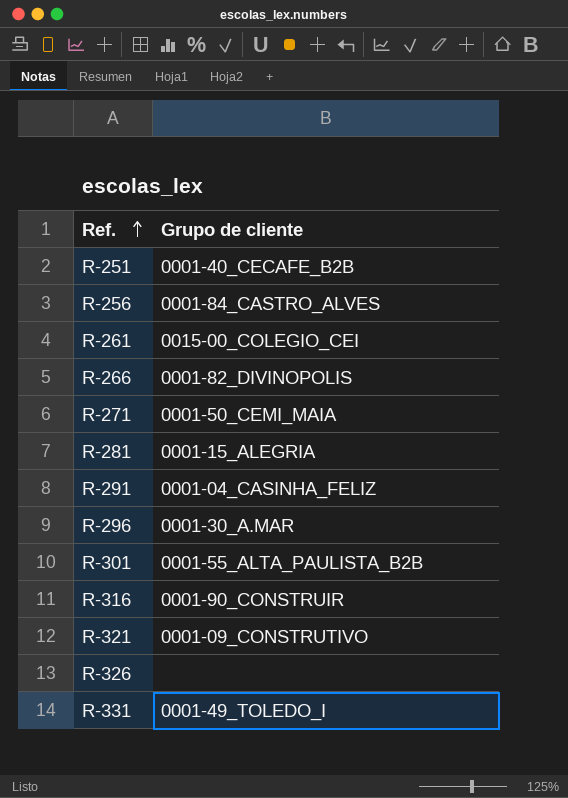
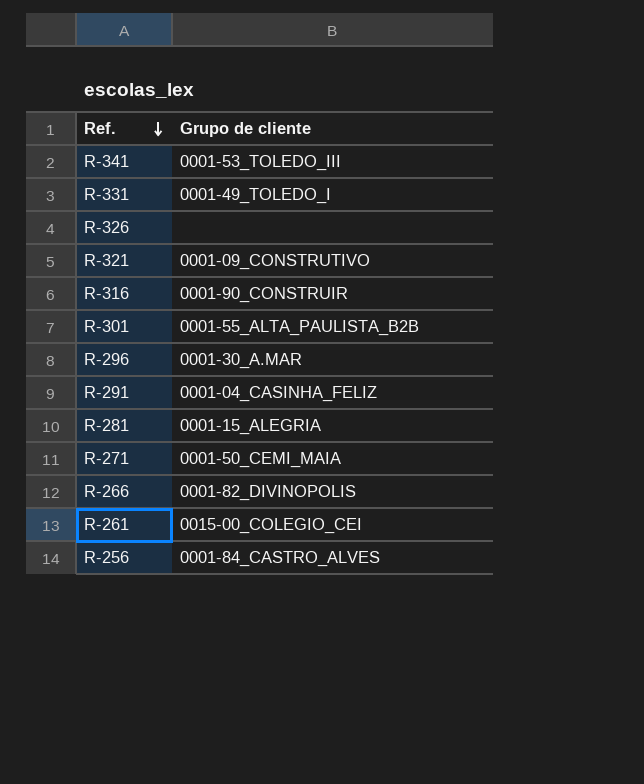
row order: Ref. ascending -> Ref. descending
row R-251: 0001-40_CECAFE_B2B -> none
row R-341: none -> 0001-53_TOLEDO_III

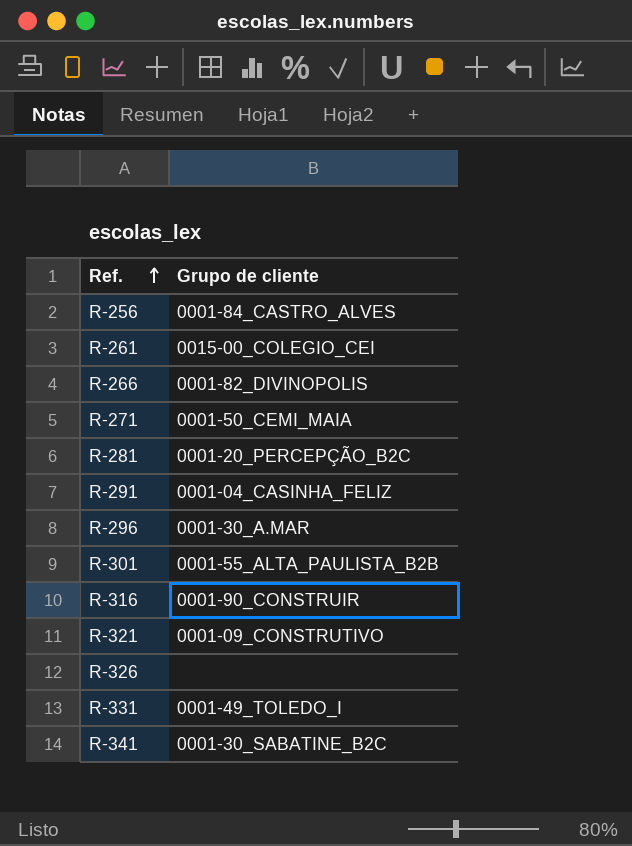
row order: Ref. descending -> Ref. ascending
R-281 | Grupo de cliente: 0001-15_ALEGRIA -> 0001-20_PERCEPÇÃO_B2C
R-341 | Grupo de cliente: 0001-53_TOLEDO_III -> 0001-30_SABATINE_B2C

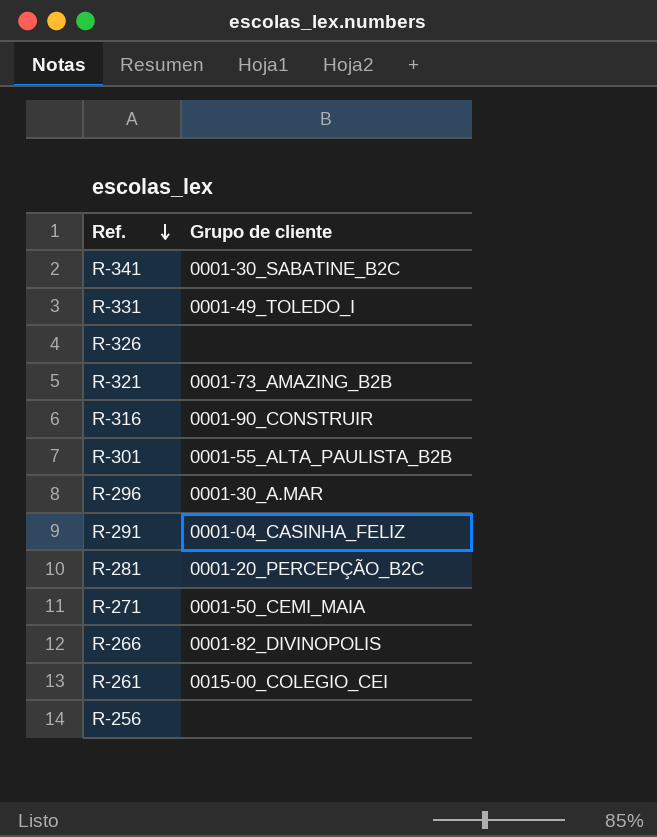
row order: Ref. ascending -> Ref. descending
R-321 | Grupo de cliente: 0001-09_CONSTRUTIVO -> 0001-73_AMAZING_B2B
R-256 | Grupo de cliente: 0001-84_CASTRO_ALVES -> none

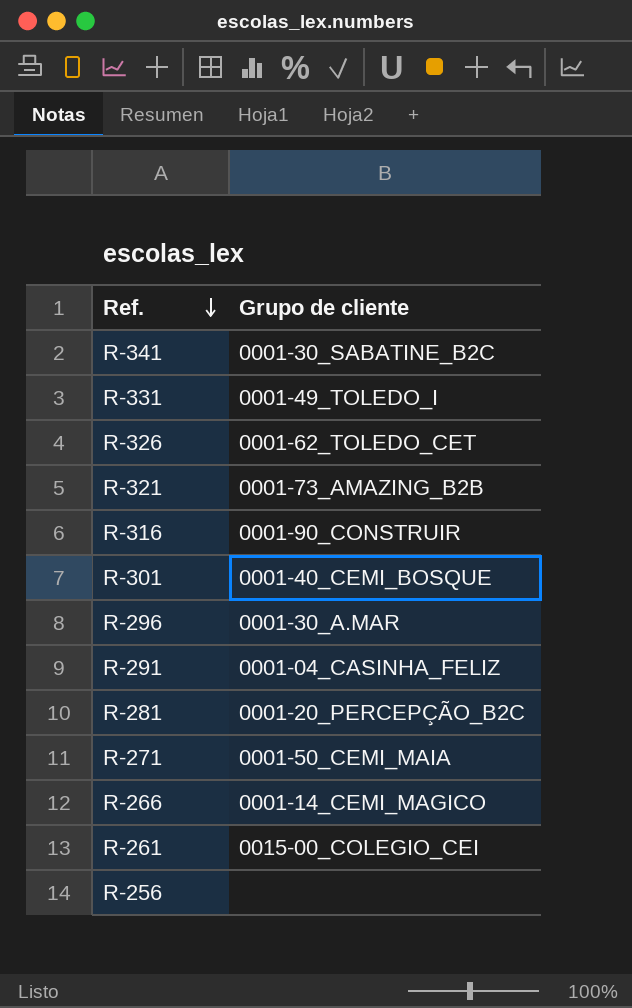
R-326 | Grupo de cliente: none -> 0001-62_TOLEDO_CET
R-301 | Grupo de cliente: 0001-55_ALTA_PAULISTA_B2B -> 0001-40_CEMI_BOSQUE
R-266 | Grupo de cliente: 0001-82_DIVINOPOLIS -> 0001-14_CEMI_MAGICO

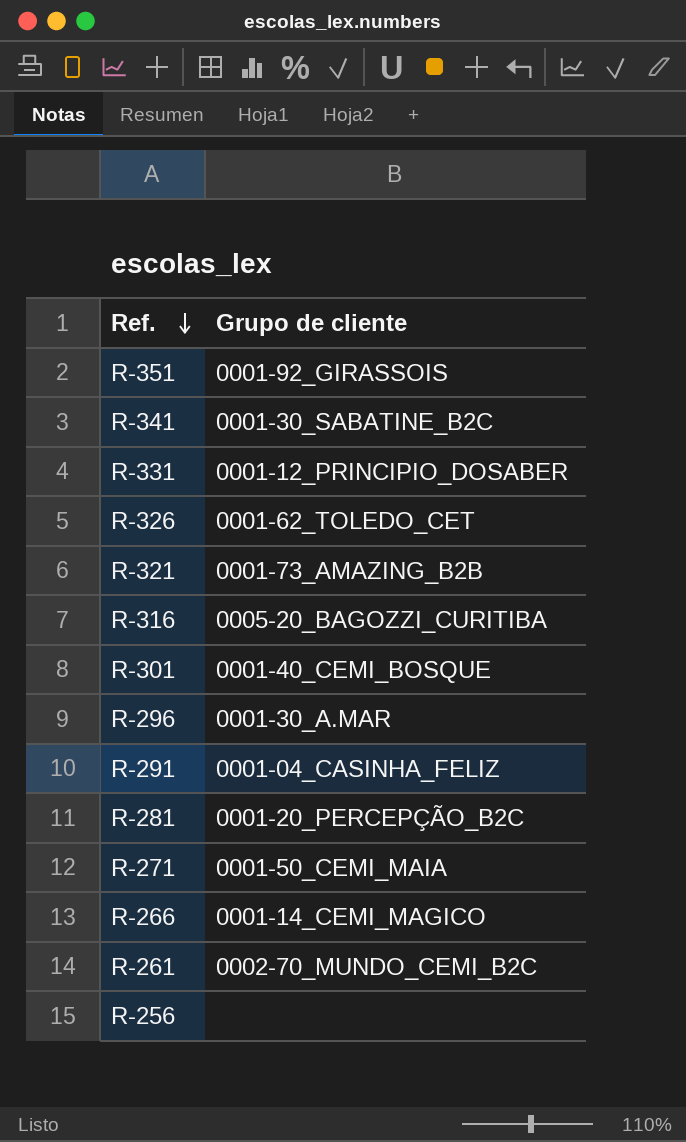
row R-351: none -> 0001-92_GIRASSOIS
R-331 | Grupo de cliente: 0001-49_TOLEDO_I -> 0001-12_PRINCIPIO_DOSABER
R-316 | Grupo de cliente: 0001-90_CONSTRUIR -> 0005-20_BAGOZZI_CURITIBA
R-261 | Grupo de cliente: 0015-00_COLEGIO_CEI -> 0002-70_MUNDO_CEMI_B2C

